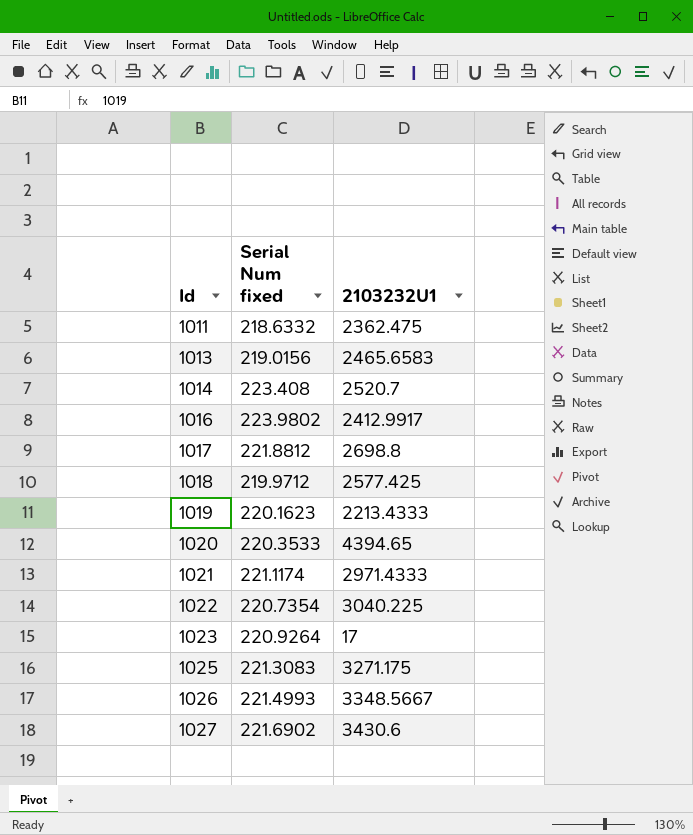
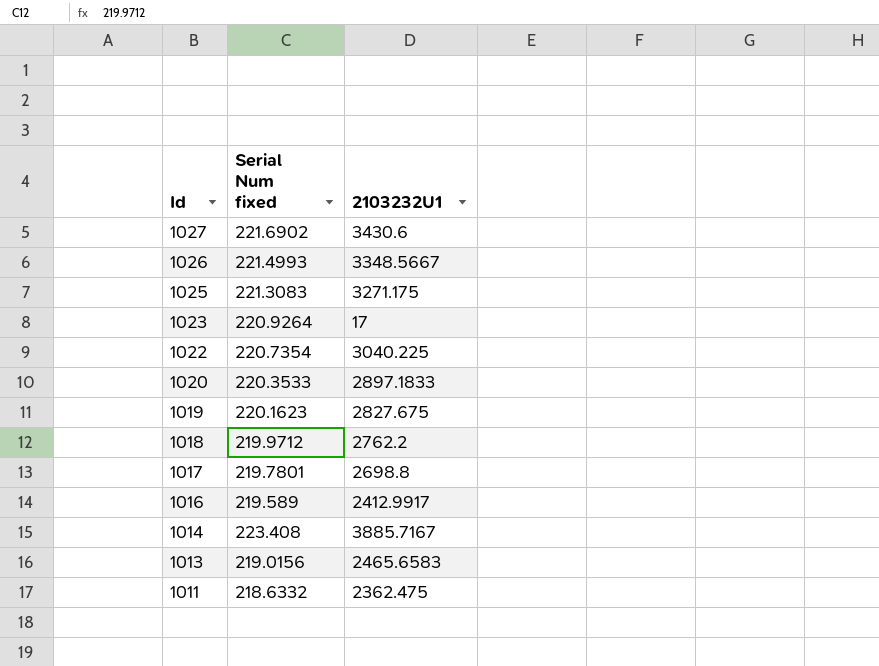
row order: Id ascending -> Id descending
row 1021: 221.1174 | 2971.4333 -> none
1020 | 2103232U1: 4394.65 -> 2897.1833
1019 | 2103232U1: 2213.4333 -> 2827.675
1018 | 2103232U1: 2577.425 -> 2762.2
1017 | Serial Num fixed: 221.8812 -> 219.7801
1016 | Serial Num fixed: 223.9802 -> 219.589
1014 | 2103232U1: 2520.7 -> 3885.7167

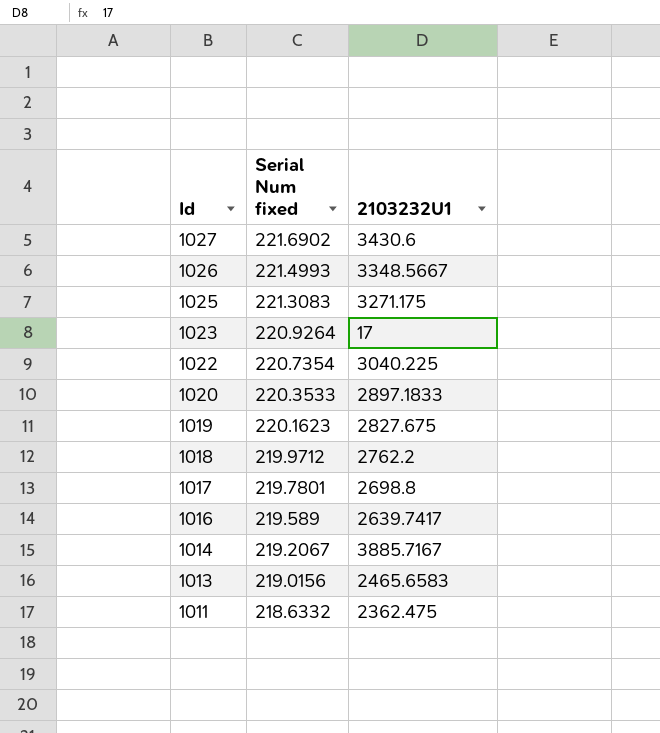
1016 | 2103232U1: 2412.9917 -> 2639.7417
1014 | Serial Num fixed: 223.408 -> 219.2067

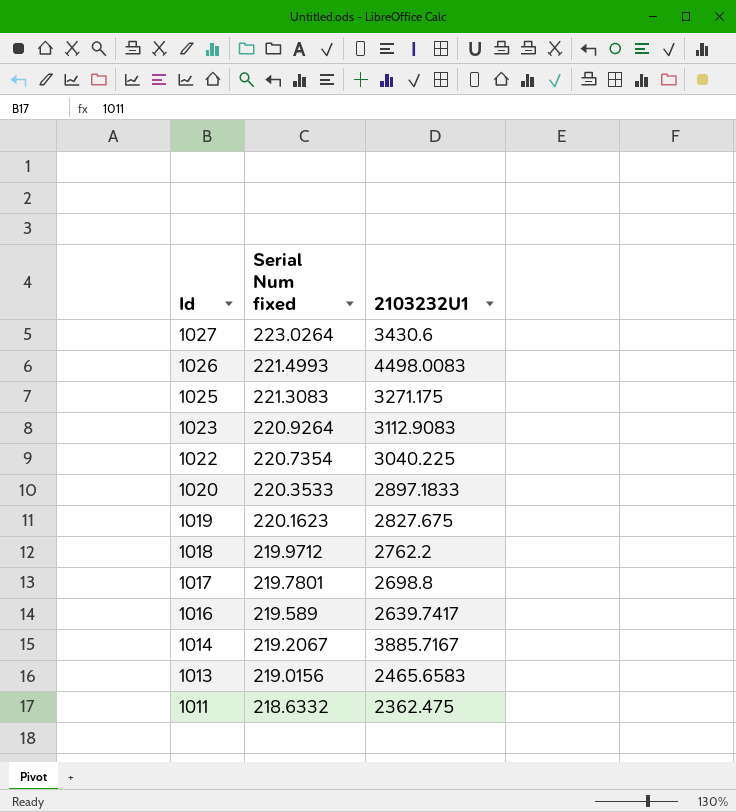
1027 | Serial Num fixed: 221.6902 -> 223.0264
1026 | 2103232U1: 3348.5667 -> 4498.0083
1023 | 2103232U1: 17 -> 3112.9083

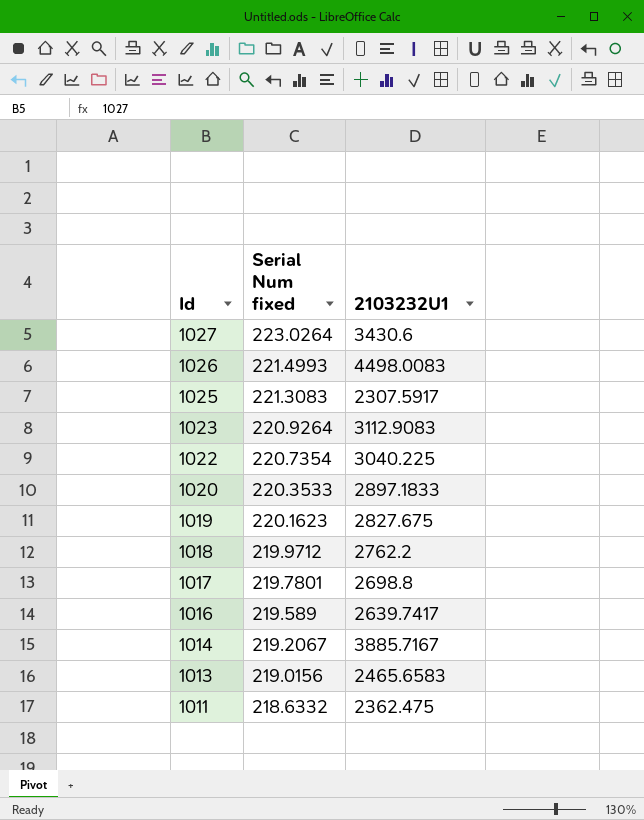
1025 | 2103232U1: 3271.175 -> 2307.5917

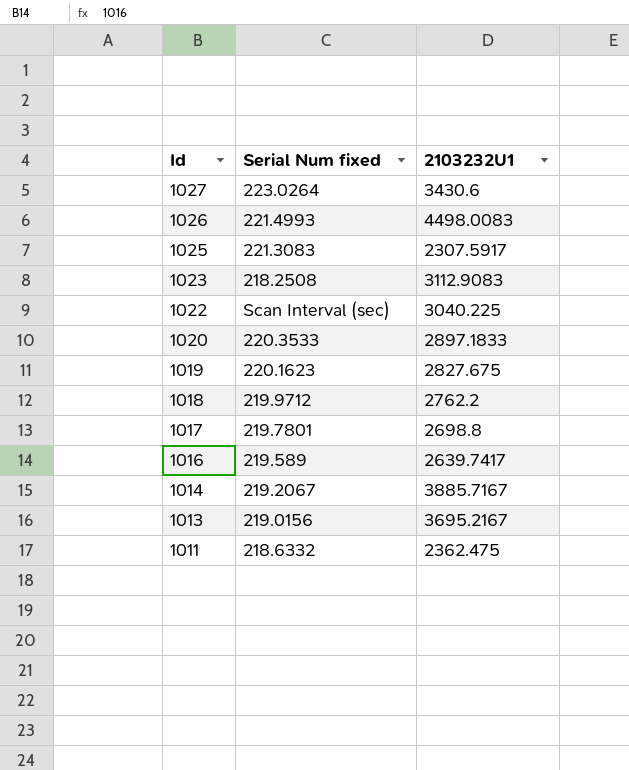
1023 | Serial Num fixed: 220.9264 -> 218.2508
1022 | Serial Num fixed: 220.7354 -> Scan Interval (sec)
1013 | 2103232U1: 2465.6583 -> 3695.2167

